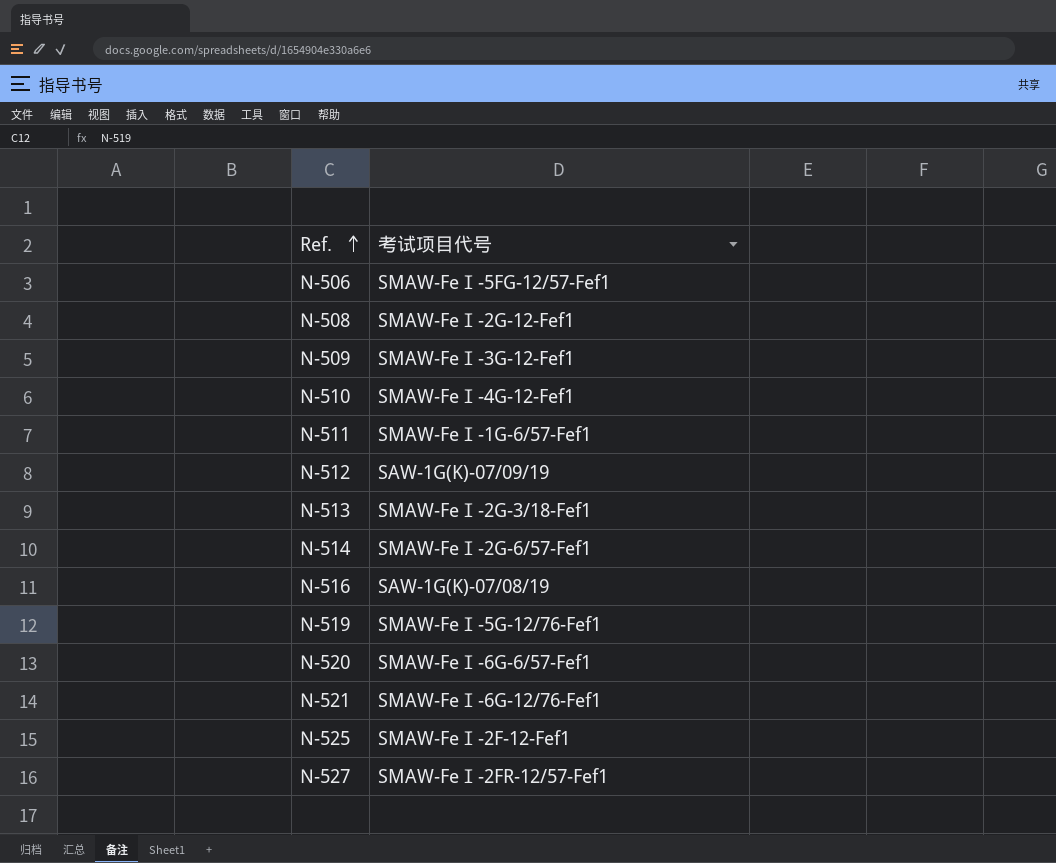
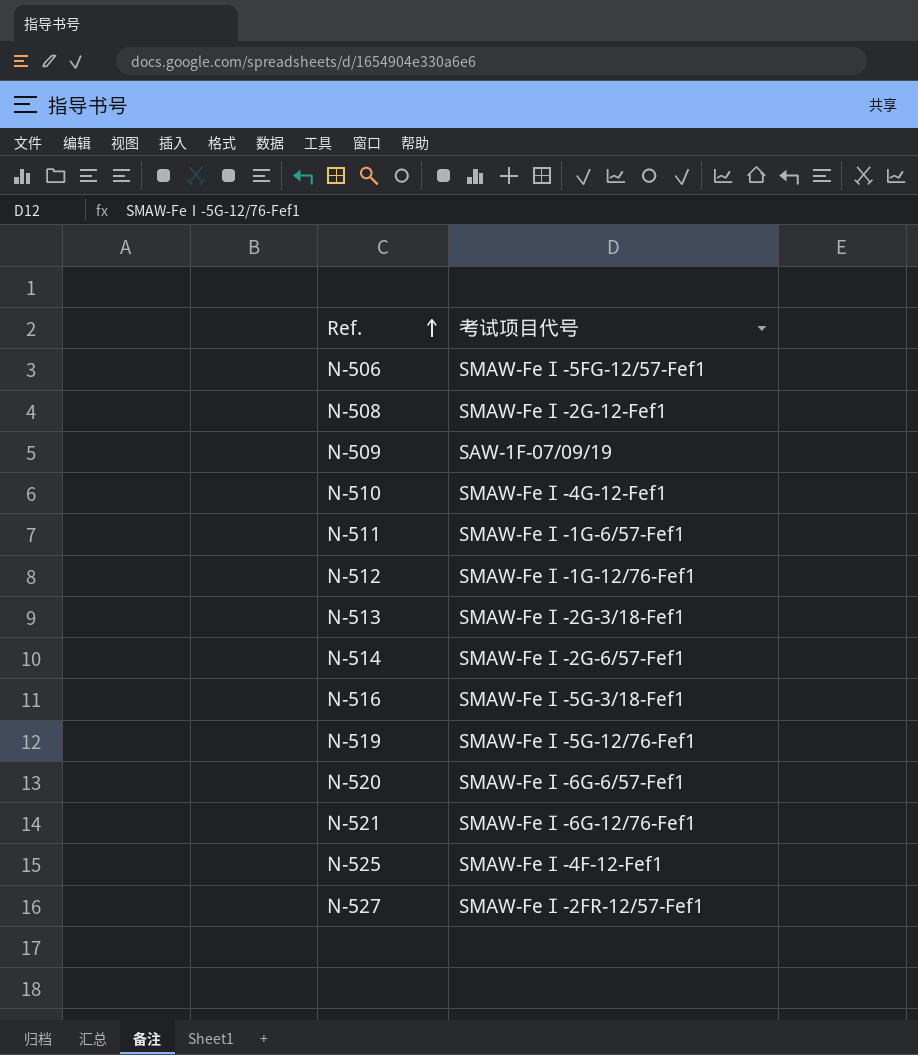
N-509 | 考试项目代号: SMAW-FeⅠ-3G-12-Fef1 -> SAW-1F-07/09/19
N-512 | 考试项目代号: SAW-1G(K)-07/09/19 -> SMAW-FeⅠ-1G-12/76-Fef1
N-516 | 考试项目代号: SAW-1G(K)-07/08/19 -> SMAW-FeⅠ-5G-3/18-Fef1
N-525 | 考试项目代号: SMAW-FeⅠ-2F-12-Fef1 -> SMAW-FeⅠ-4F-12-Fef1

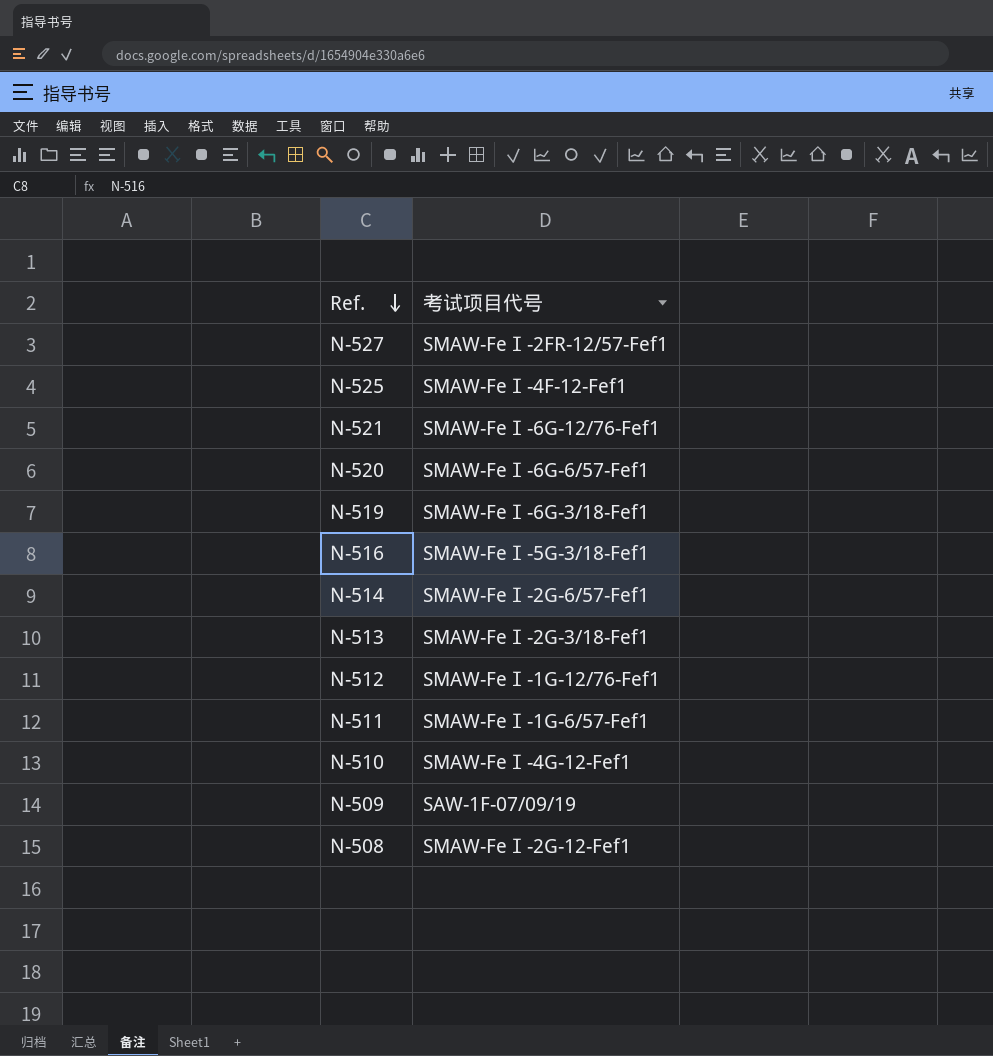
row order: Ref. ascending -> Ref. descending
row N-506: SMAW-FeⅠ-5FG-12/57-Fef1 -> none
N-519 | 考试项目代号: SMAW-FeⅠ-5G-12/76-Fef1 -> SMAW-FeⅠ-6G-3/18-Fef1

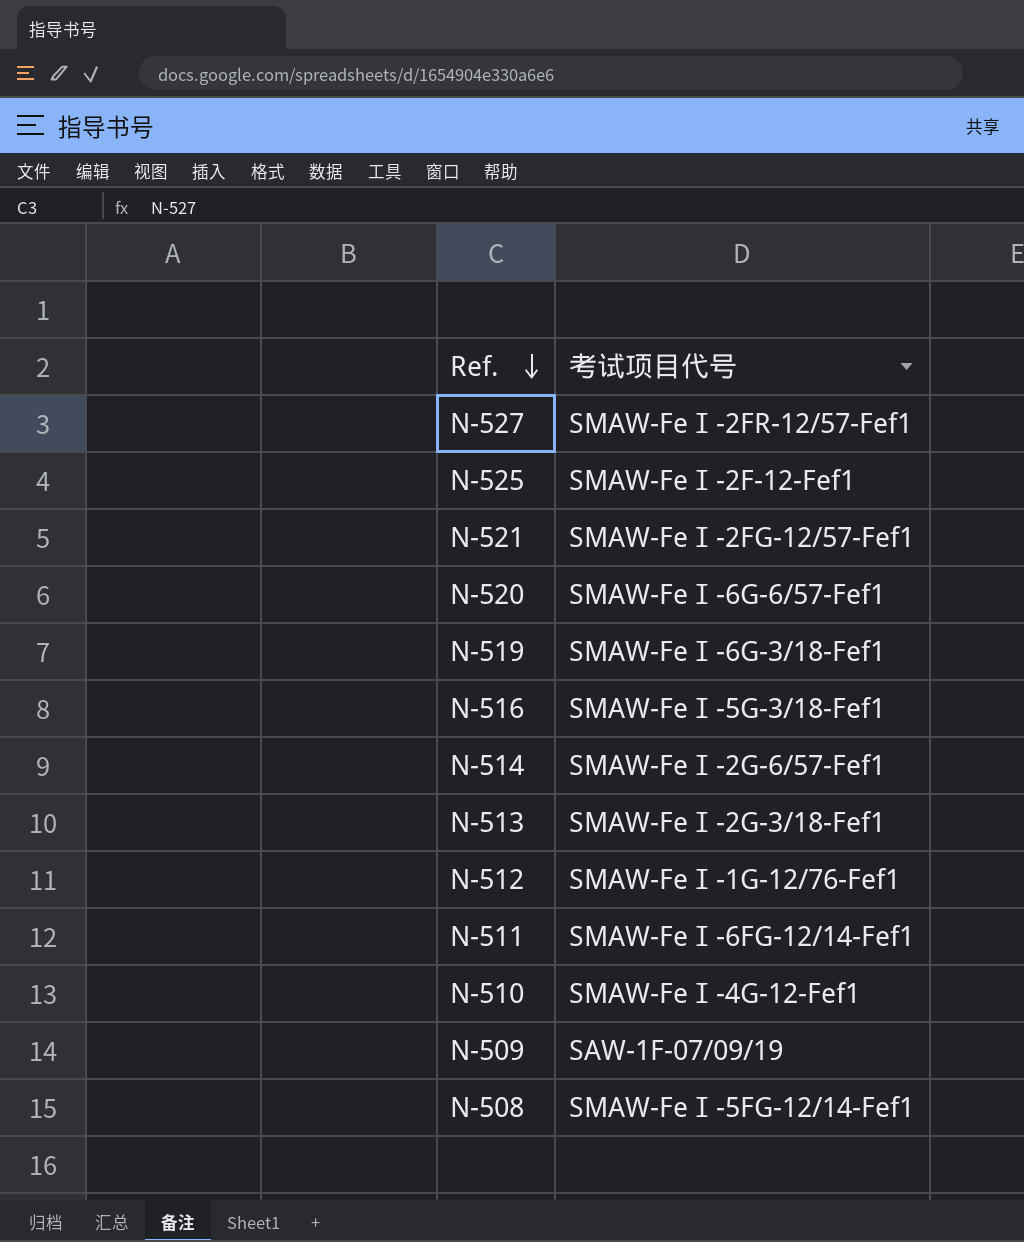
N-525 | 考试项目代号: SMAW-FeⅠ-4F-12-Fef1 -> SMAW-FeⅠ-2F-12-Fef1
N-521 | 考试项目代号: SMAW-FeⅠ-6G-12/76-Fef1 -> SMAW-FeⅠ-2FG-12/57-Fef1
N-511 | 考试项目代号: SMAW-FeⅠ-1G-6/57-Fef1 -> SMAW-FeⅠ-6FG-12/14-Fef1
N-508 | 考试项目代号: SMAW-FeⅠ-2G-12-Fef1 -> SMAW-FeⅠ-5FG-12/14-Fef1

